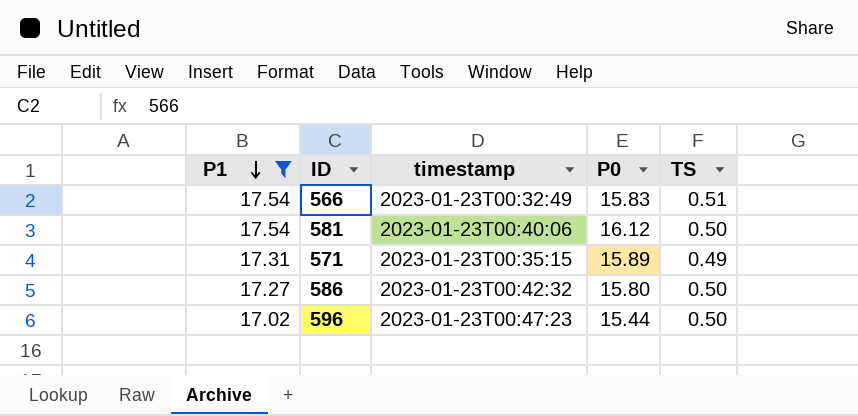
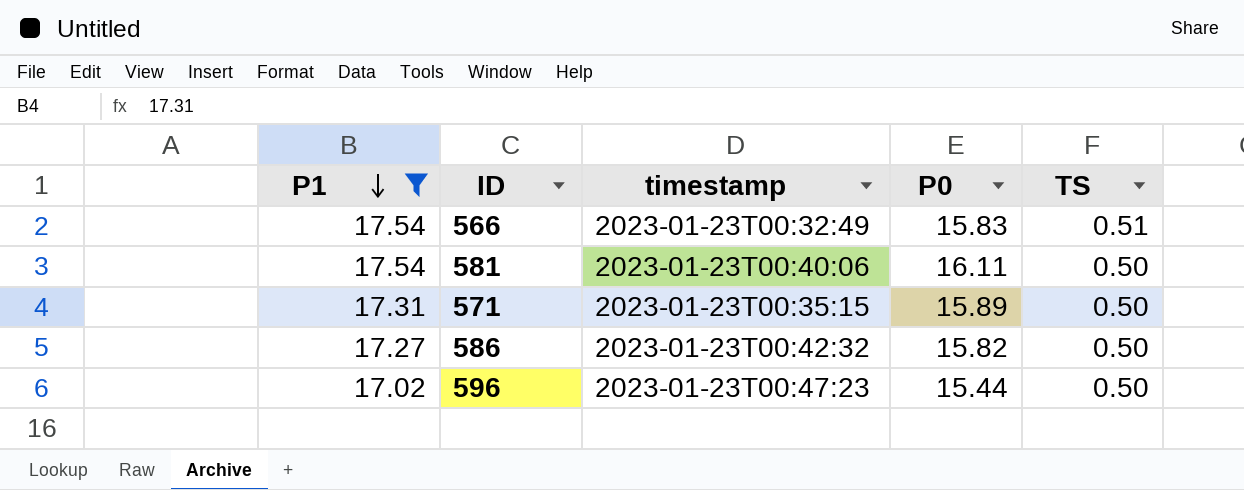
581 | P0: 16.12 -> 16.11
571 | TS: 0.49 -> 0.50
586 | P0: 15.80 -> 15.82

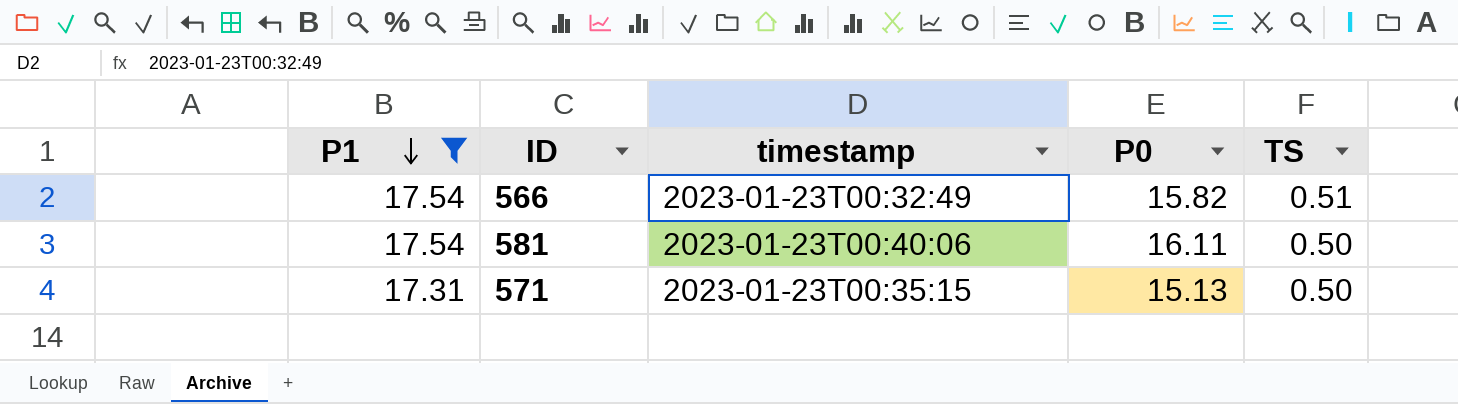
row 586: 17.27 | 2023-01-23T00:42:32 | 15.82 | 0.50 -> none
row 596: 17.02 | 2023-01-23T00:47:23 | 15.44 | 0.50 -> none
566 | P0: 15.83 -> 15.82
571 | P0: 15.89 -> 15.13

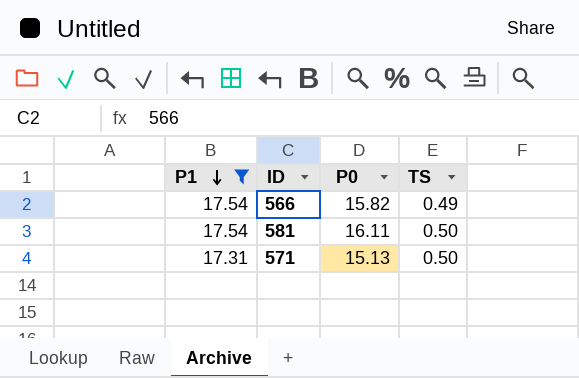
column timestamp | position: 3 -> none
566 | TS: 0.51 -> 0.49

